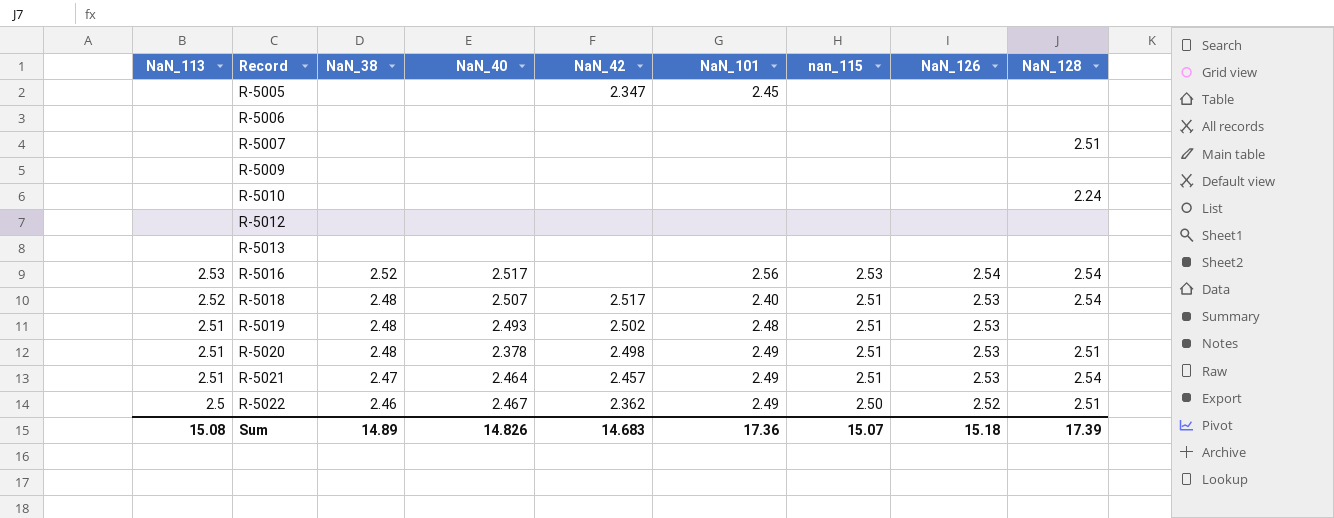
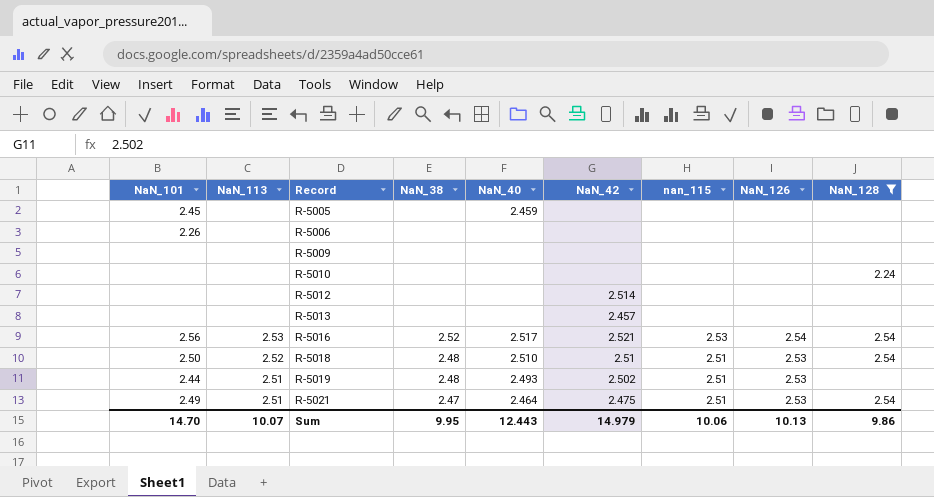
filter: none -> NaN_128 != 2.51
column NaN_101 | position: 6 -> 1
R-5005 | NaN_40: none -> 2.459
R-5005 | NaN_42: 2.347 -> none
R-5006 | NaN_101: none -> 2.26
R-5012 | NaN_42: none -> 2.514
R-5013 | NaN_42: none -> 2.457
R-5016 | NaN_42: none -> 2.521
R-5018 | NaN_101: 2.40 -> 2.50
R-5018 | NaN_40: 2.507 -> 2.510
R-5018 | NaN_42: 2.517 -> 2.51
R-5019 | NaN_101: 2.48 -> 2.44
R-5021 | NaN_42: 2.457 -> 2.475
Sum | NaN_101: 17.36 -> 14.70
Sum | NaN_113: 15.08 -> 10.07
Sum | NaN_38: 14.89 -> 9.95
Sum | NaN_40: 14.826 -> 12.443
Sum | NaN_42: 14.683 -> 14.979
Sum | nan_115: 15.07 -> 10.06
Sum | NaN_126: 15.18 -> 10.13
Sum | NaN_128: 17.39 -> 9.86

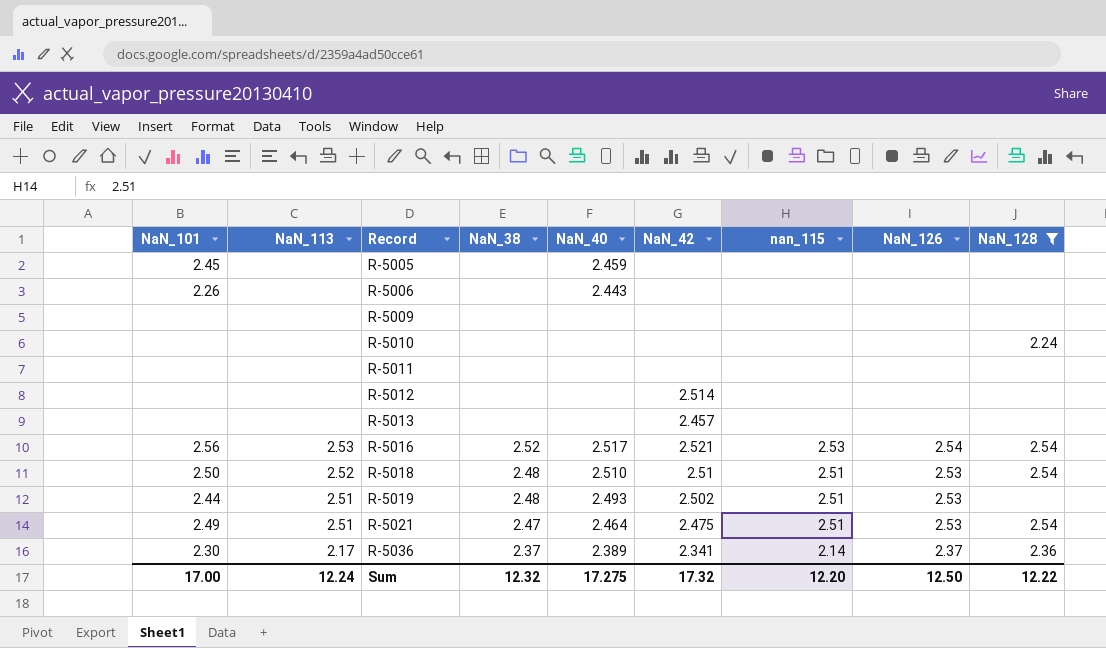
R-5006 | NaN_40: none -> 2.443
row R-5011: none -> none | none | none | none | none | none | none | none
row R-5036: none -> 2.30 | 2.17 | 2.37 | 2.389 | 2.341 | 2.14 | 2.37 | 2.36
Sum | NaN_101: 14.70 -> 17.00
Sum | NaN_113: 10.07 -> 12.24
Sum | NaN_38: 9.95 -> 12.32
Sum | NaN_40: 12.443 -> 17.275
Sum | NaN_42: 14.979 -> 17.32
Sum | nan_115: 10.06 -> 12.20
Sum | NaN_126: 10.13 -> 12.50
Sum | NaN_128: 9.86 -> 12.22

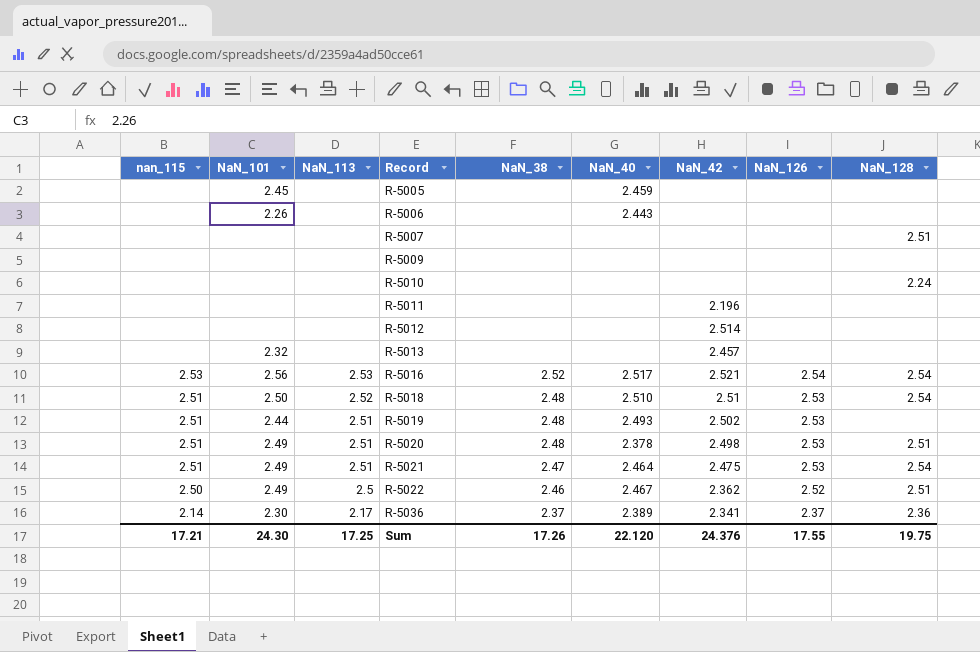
filter: NaN_128 != 2.51 -> none
column nan_115 | position: 7 -> 1
R-5011 | NaN_42: none -> 2.196
R-5013 | NaN_101: none -> 2.32
Sum | nan_115: 12.20 -> 17.21
Sum | NaN_101: 17.00 -> 24.30
Sum | NaN_113: 12.24 -> 17.25
Sum | NaN_38: 12.32 -> 17.26
Sum | NaN_40: 17.275 -> 22.120
Sum | NaN_42: 17.32 -> 24.376
Sum | NaN_126: 12.50 -> 17.55
Sum | NaN_128: 12.22 -> 19.75

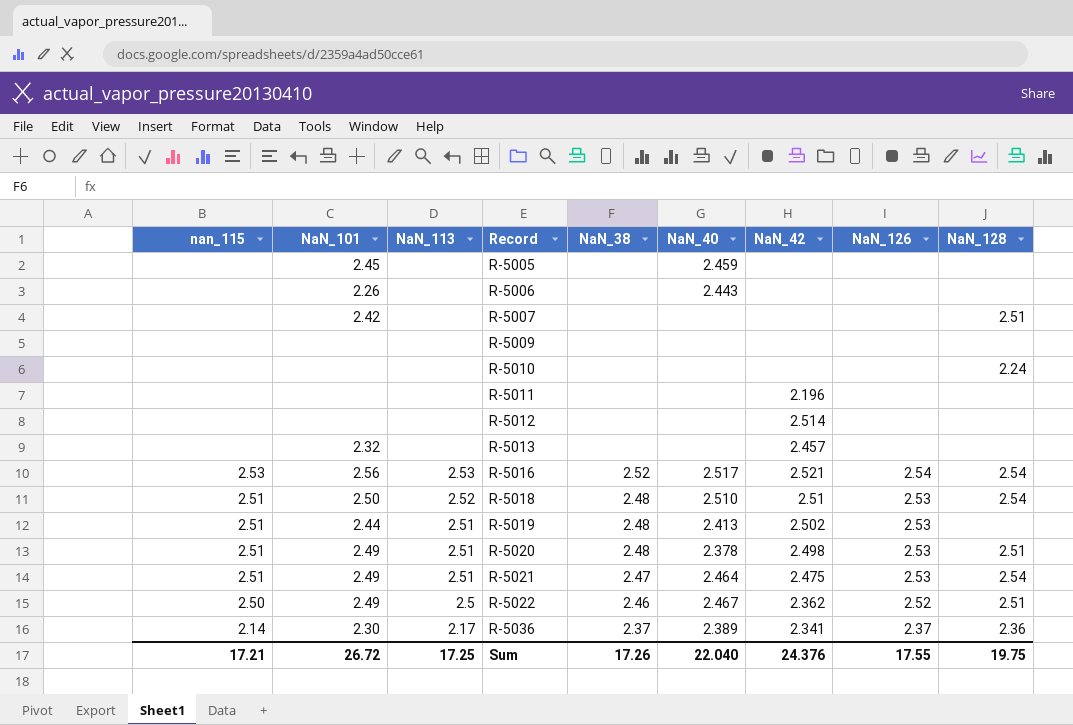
R-5007 | NaN_101: none -> 2.42
R-5019 | NaN_40: 2.493 -> 2.413
Sum | NaN_101: 24.30 -> 26.72
Sum | NaN_40: 22.120 -> 22.040

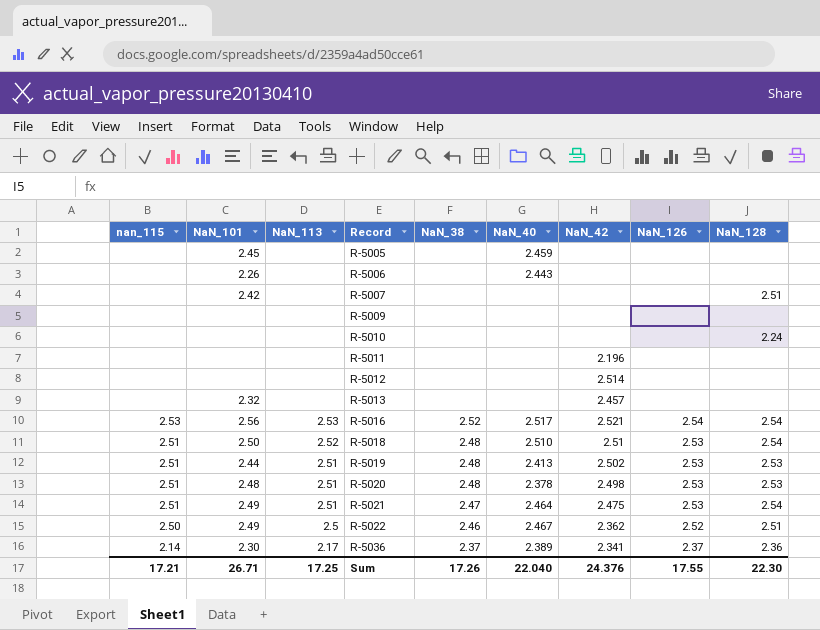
R-5019 | NaN_128: none -> 2.53
R-5020 | NaN_101: 2.49 -> 2.48
R-5020 | NaN_128: 2.51 -> 2.53
Sum | NaN_101: 26.72 -> 26.71
Sum | NaN_128: 19.75 -> 22.30

